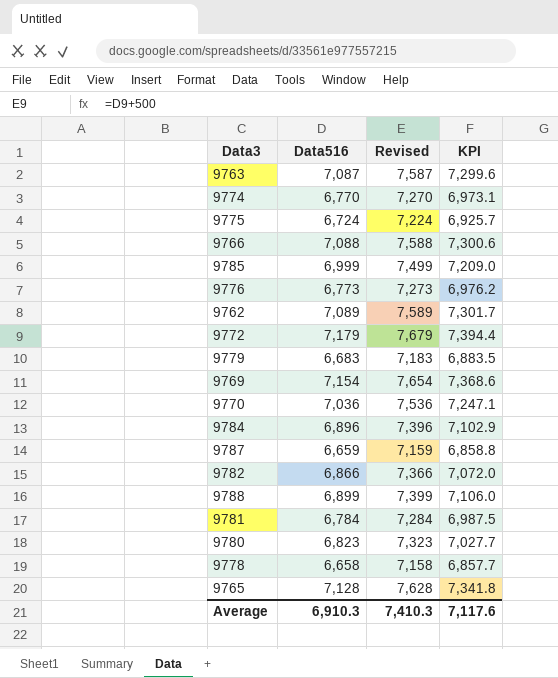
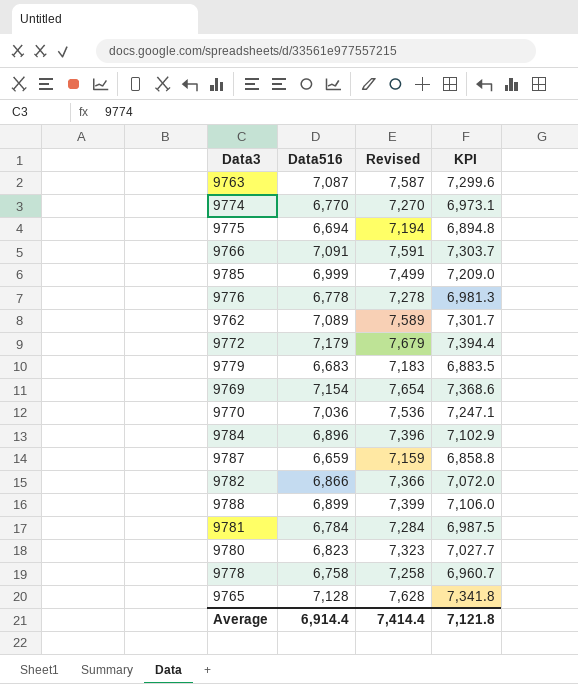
9775 | Data516: 6,724 -> 6,694
9775 | Revised: 7,224 -> 7,194
9775 | KPI: 6,925.7 -> 6,894.8
9766 | Data516: 7,088 -> 7,091
9766 | Revised: 7,588 -> 7,591
9766 | KPI: 7,300.6 -> 7,303.7
9776 | Data516: 6,773 -> 6,778
9776 | Revised: 7,273 -> 7,278
9776 | KPI: 6,976.2 -> 6,981.3
9778 | Data516: 6,658 -> 6,758
9778 | Revised: 7,158 -> 7,258
9778 | KPI: 6,857.7 -> 6,960.7
Average | Data516: 6,910.3 -> 6,914.4
Average | Revised: 7,410.3 -> 7,414.4
Average | KPI: 7,117.6 -> 7,121.8

